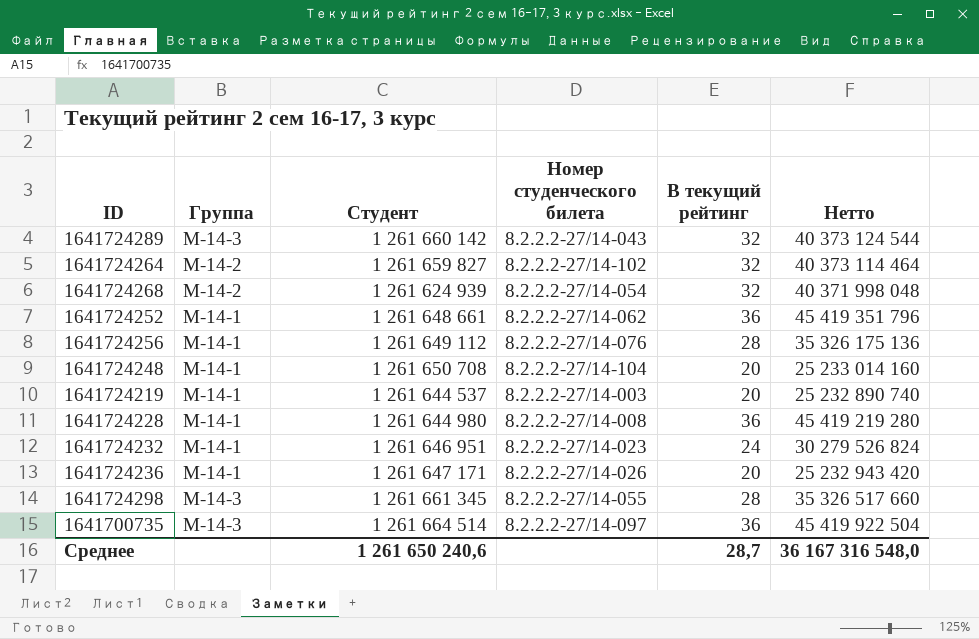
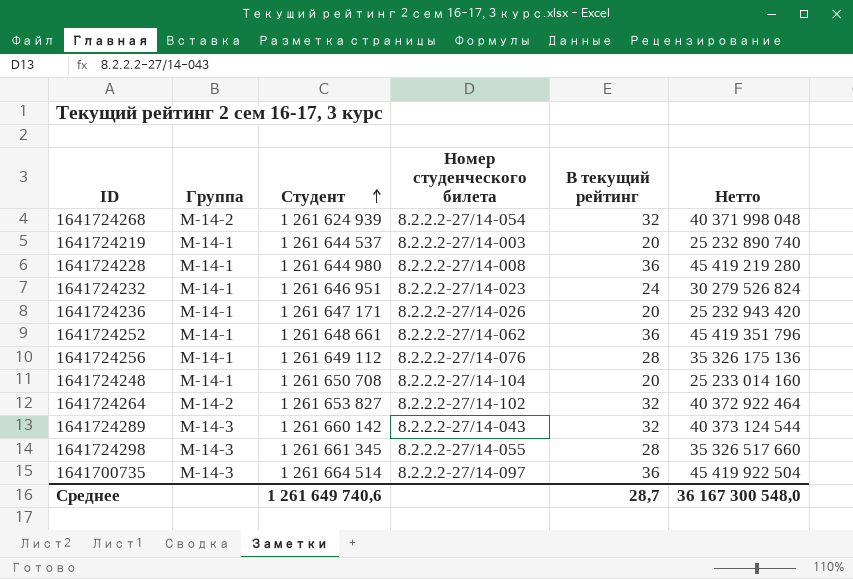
row order: none -> Студент ascending
1641724264 | Студент: 1 261 659 827 -> 1 261 653 827
1641724264 | Нетто: 40 373 114 464 -> 40 372 922 464
Среднее | Студент: 1 261 650 240,6 -> 1 261 649 740,6
Среднее | Нетто: 36 167 316 548,0 -> 36 167 300 548,0

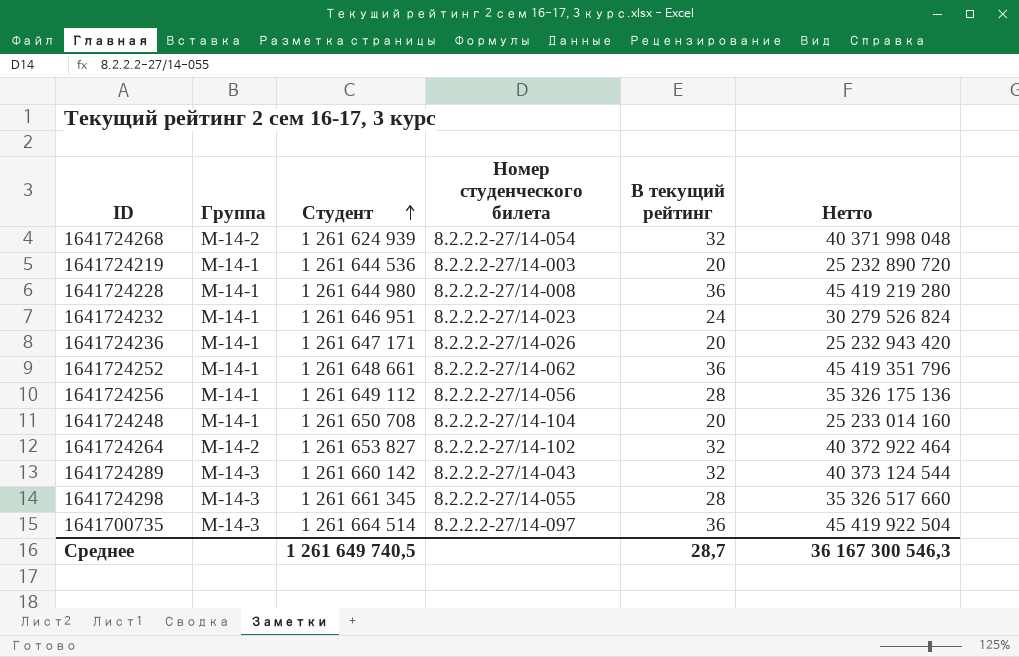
1641724219 | Студент: 1 261 644 537 -> 1 261 644 536
1641724219 | Нетто: 25 232 890 740 -> 25 232 890 720
1641724256 | Номер студенческого билета: 8.2.2.2-27/14-076 -> 8.2.2.2-27/14-056
Среднее | Студент: 1 261 649 740,6 -> 1 261 649 740,5
Среднее | Нетто: 36 167 300 548,0 -> 36 167 300 546,3

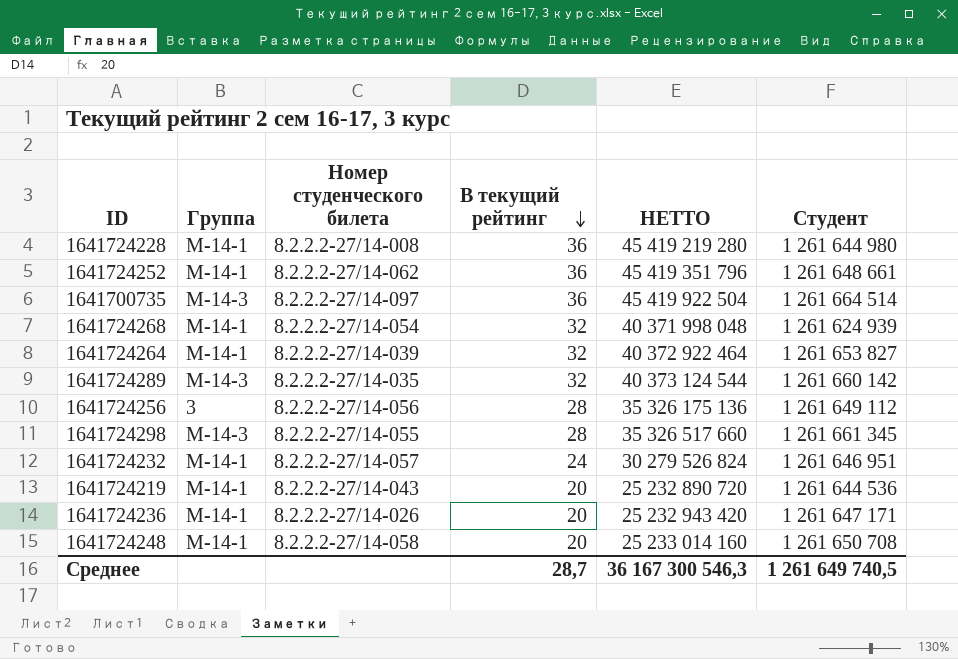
row order: Студент ascending -> В текущий рейтинг descending
column name: Нетто -> НЕТТО
column Студент | position: 3 -> 6
1641724268 | Группа: М-14-2 -> М-14-1
1641724264 | Группа: М-14-2 -> М-14-1
1641724264 | Номер студенческого билета: 8.2.2.2-27/14-102 -> 8.2.2.2-27/14-039
1641724289 | Номер студенческого билета: 8.2.2.2-27/14-043 -> 8.2.2.2-27/14-035
1641724256 | Группа: М-14-1 -> 3
1641724232 | Номер студенческого билета: 8.2.2.2-27/14-023 -> 8.2.2.2-27/14-057
1641724219 | Номер студенческого билета: 8.2.2.2-27/14-003 -> 8.2.2.2-27/14-043
1641724248 | Номер студенческого билета: 8.2.2.2-27/14-104 -> 8.2.2.2-27/14-058

